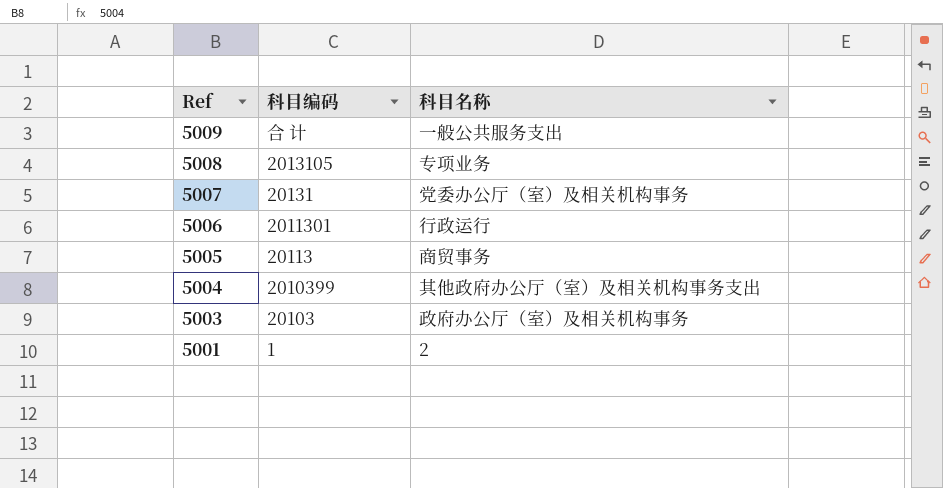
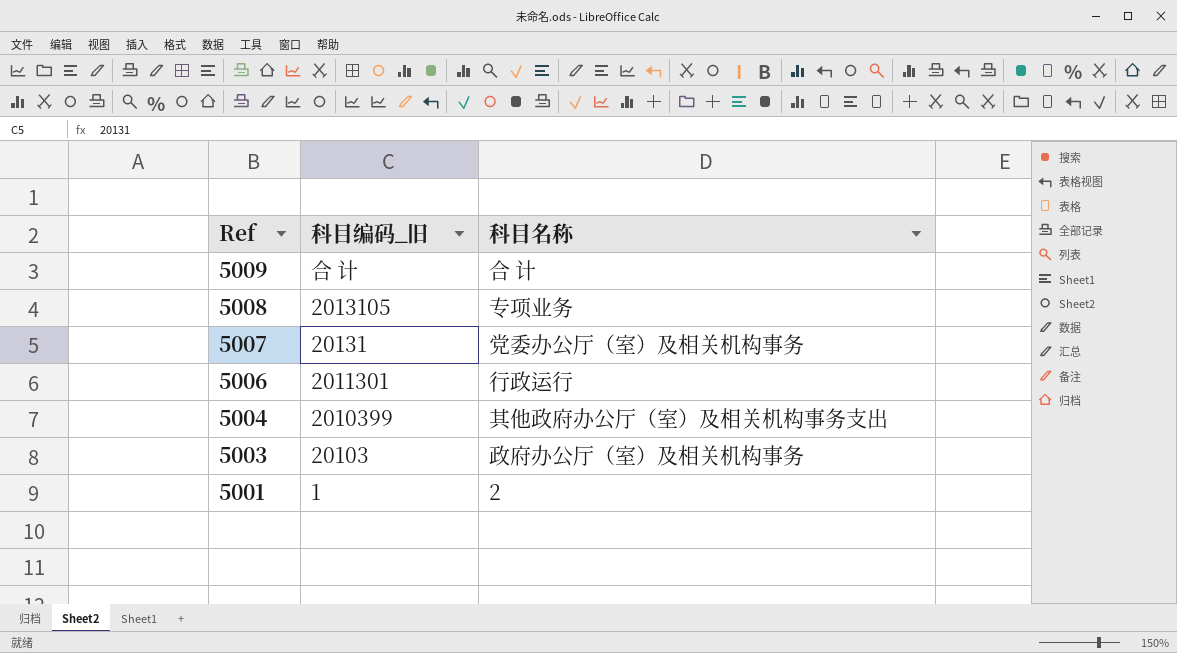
column name: 科目编码 -> 科目编码_旧
row 5005: 20113 | 商贸事务 -> none
5009 | 科目名称: 一般公共服务支出 -> 合 计

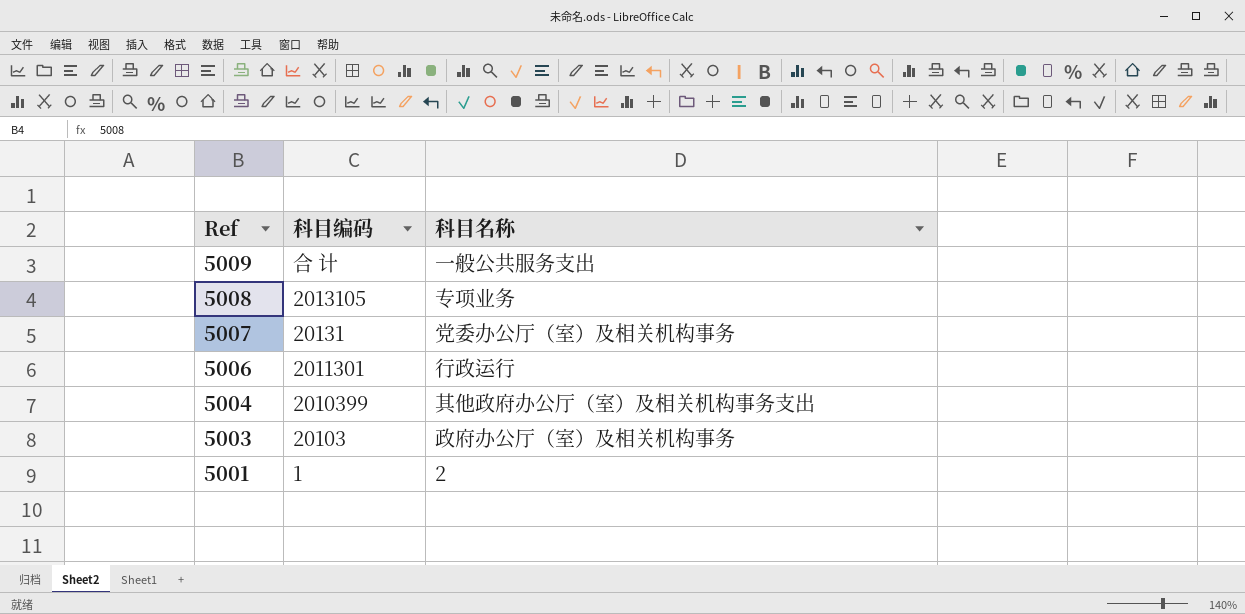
column name: 科目编码_旧 -> 科目编码
5009 | 科目名称: 合 计 -> 一般公共服务支出

